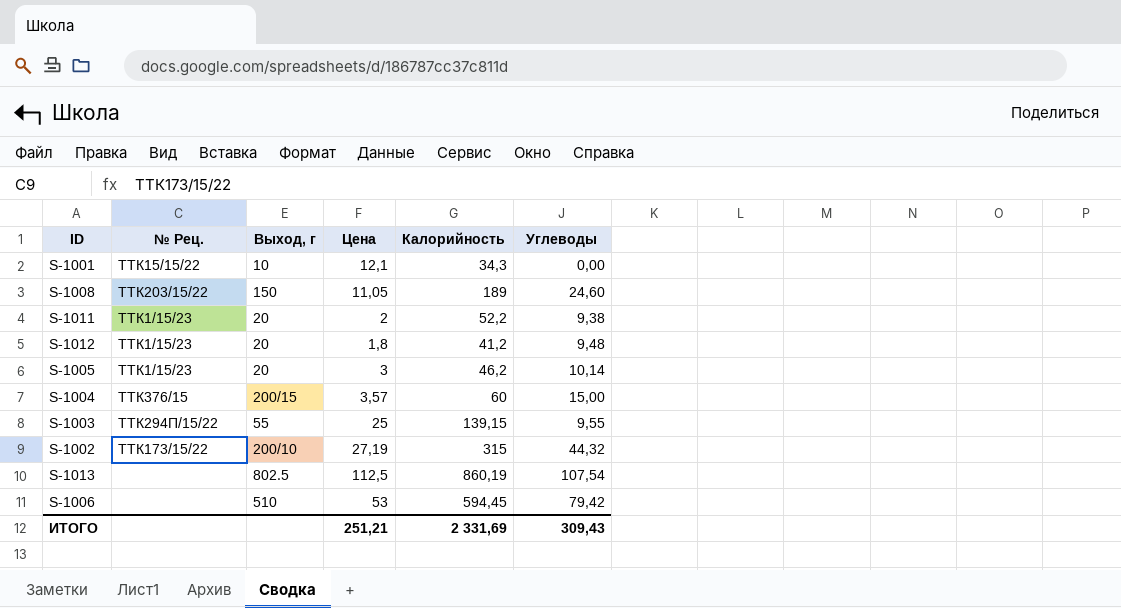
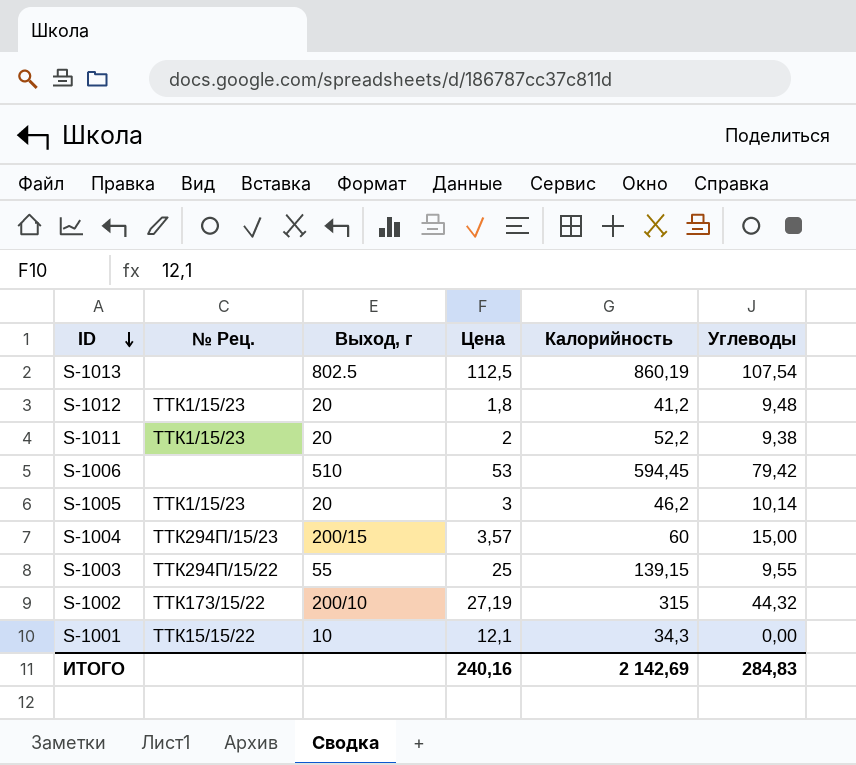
row order: none -> ID descending
row S-1008: ТТК203/15/22 | 150 | 11,05 | 189 | 24,60 -> none
S-1004 | № Рец.: ТТК376/15 -> ТТК294П/15/23
ИТОГО | Цена: 251,21 -> 240,16
ИТОГО | Калорийность: 2 331,69 -> 2 142,69
ИТОГО | Углеводы: 309,43 -> 284,83

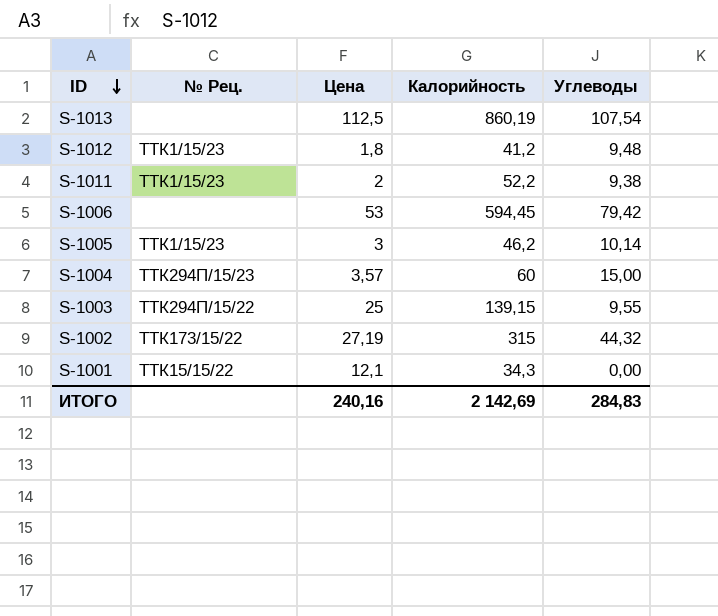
column Выход, г | position: 3 -> none

